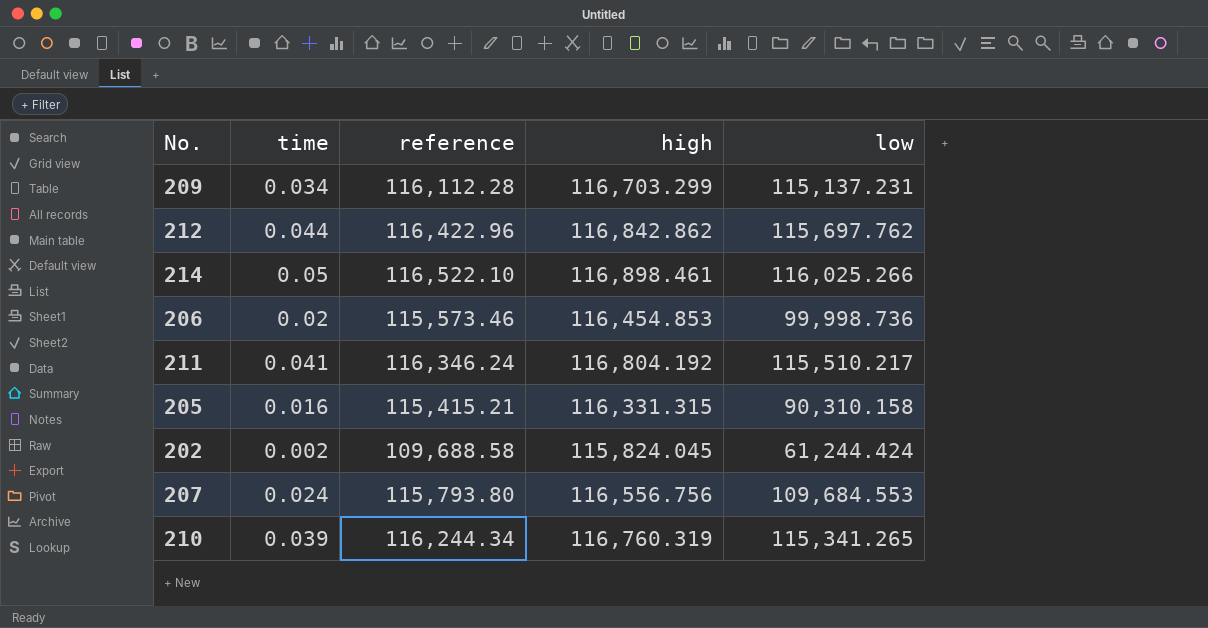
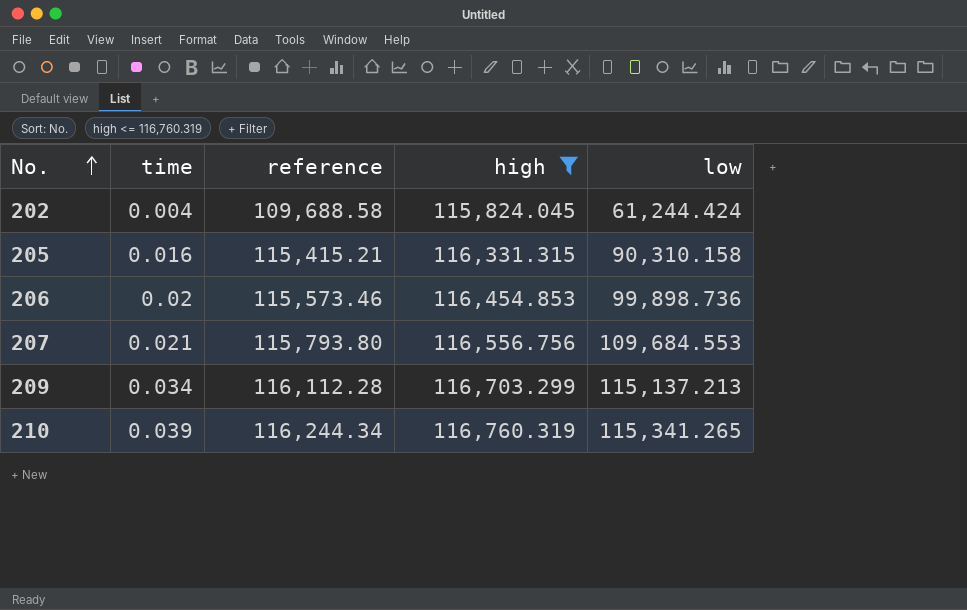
filter: none -> high <= 116,760.319
row order: none -> No. ascending
202 | time: 0.002 -> 0.004
206 | low: 99,998.736 -> 99,898.736
207 | time: 0.024 -> 0.021
209 | low: 115,137.231 -> 115,137.213

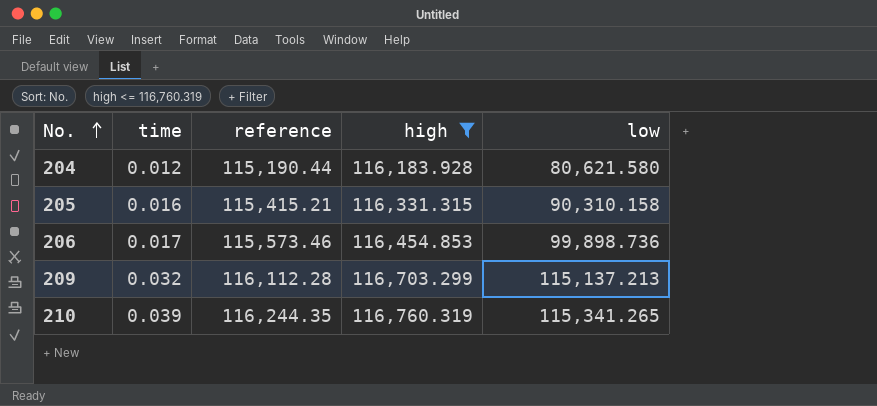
row 202: 0.004 | 109,688.58 | 115,824.045 | 61,244.424 -> none
row 207: 0.021 | 115,793.80 | 116,556.756 | 109,684.553 -> none
row 204: none -> 0.012 | 115,190.44 | 116,183.928 | 80,621.580
206 | time: 0.02 -> 0.017
209 | time: 0.034 -> 0.032
210 | reference: 116,244.34 -> 116,244.35

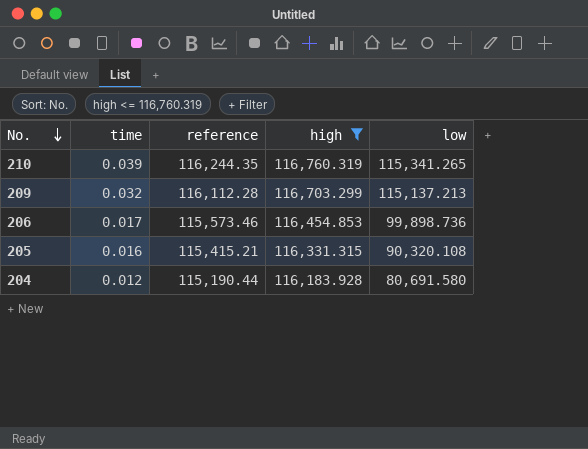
row order: No. ascending -> No. descending
205 | low: 90,310.158 -> 90,320.108
204 | low: 80,621.580 -> 80,691.580

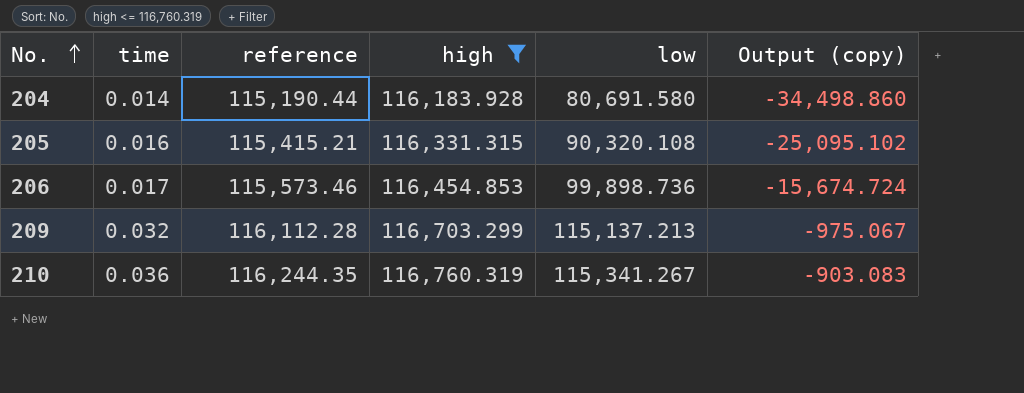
row order: No. descending -> No. ascending
column Output (copy) | formula: none -> [low] - [reference]
204 | time: 0.012 -> 0.014
210 | time: 0.039 -> 0.036
210 | low: 115,341.265 -> 115,341.267

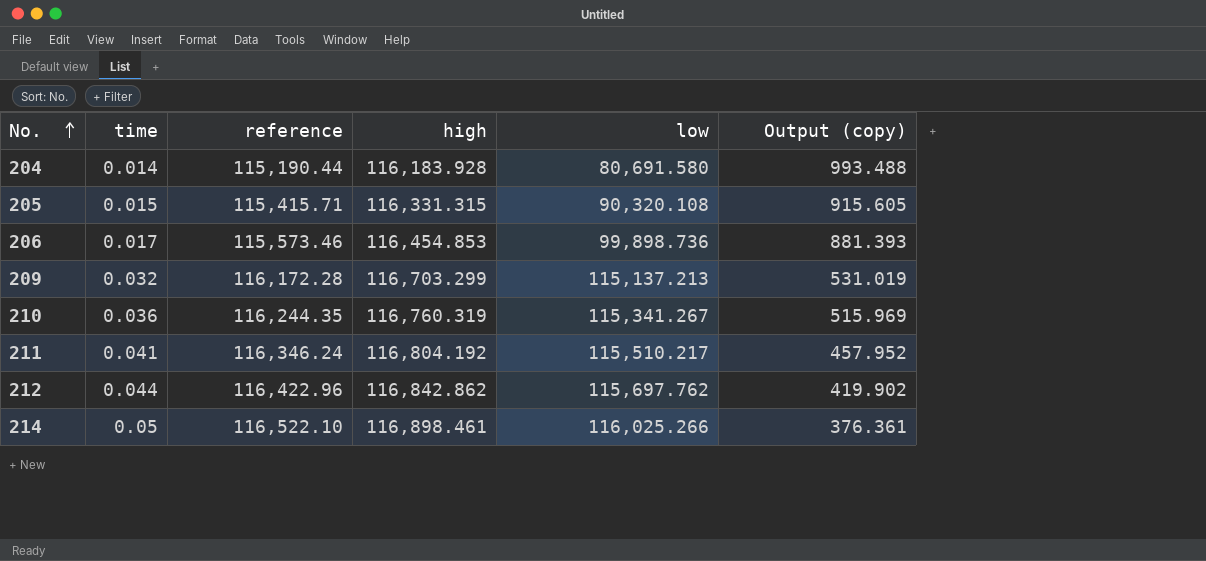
filter: high <= 116,760.319 -> none
column Output (copy) | formula: [low] - [reference] -> [high] - [reference]
205 | time: 0.016 -> 0.015
205 | reference: 115,415.21 -> 115,415.71
209 | reference: 116,112.28 -> 116,172.28

